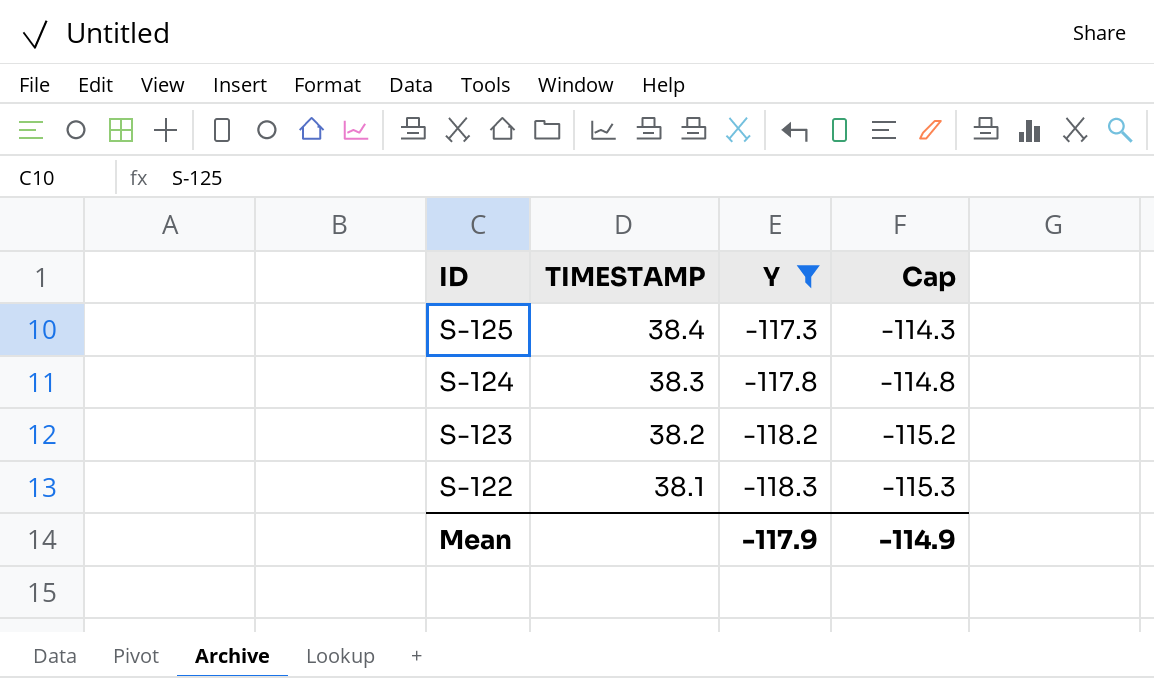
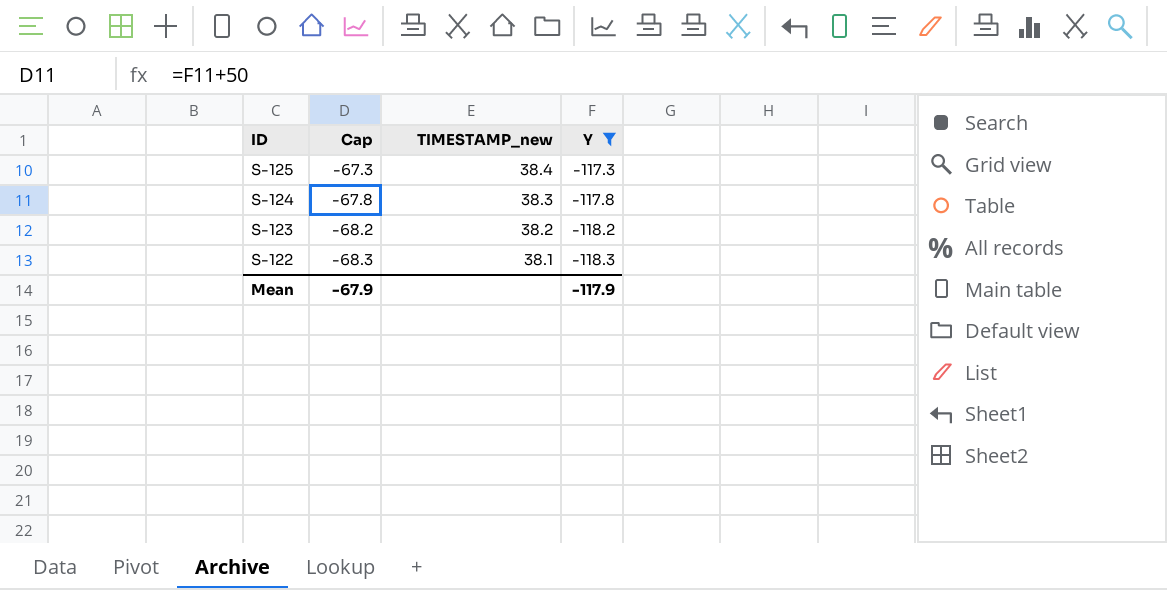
column Cap | formula: [Y] + 3 -> [Y] + 50
column Cap | position: 4 -> 2
column name: TIMESTAMP -> TIMESTAMP_new
Mean | Cap: -114.9 -> -67.9

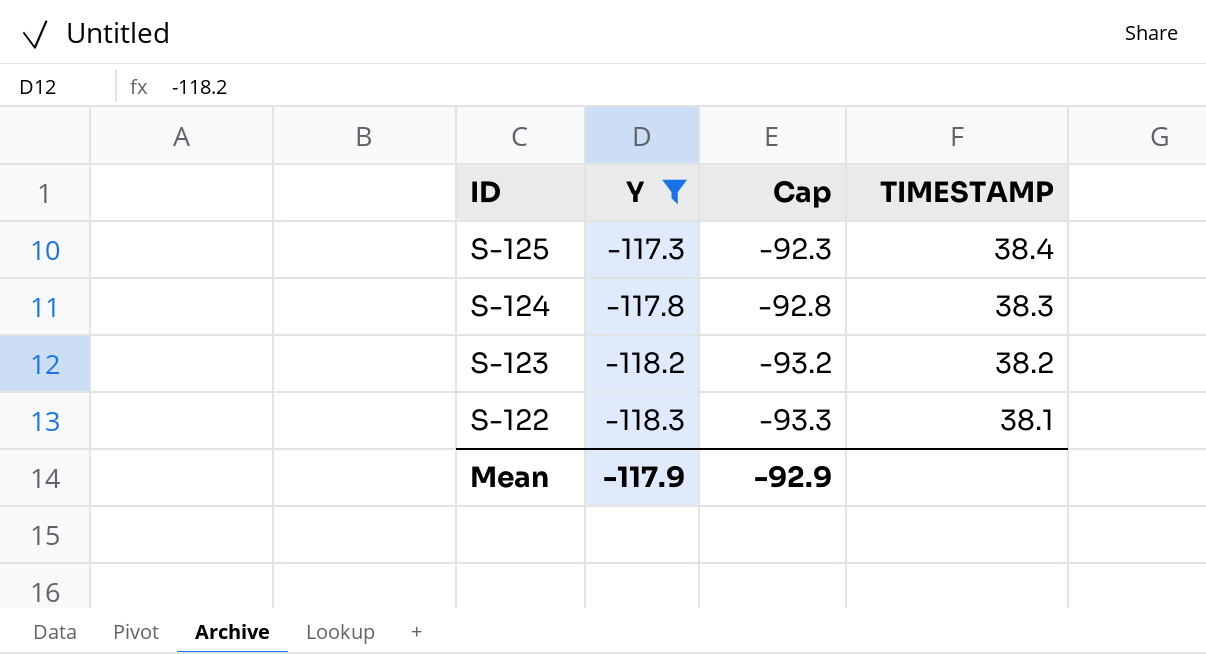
column Y | position: 4 -> 2
column Cap | formula: [Y] + 50 -> [Y] + 25
column name: TIMESTAMP_new -> TIMESTAMP
Mean | Cap: -67.9 -> -92.9

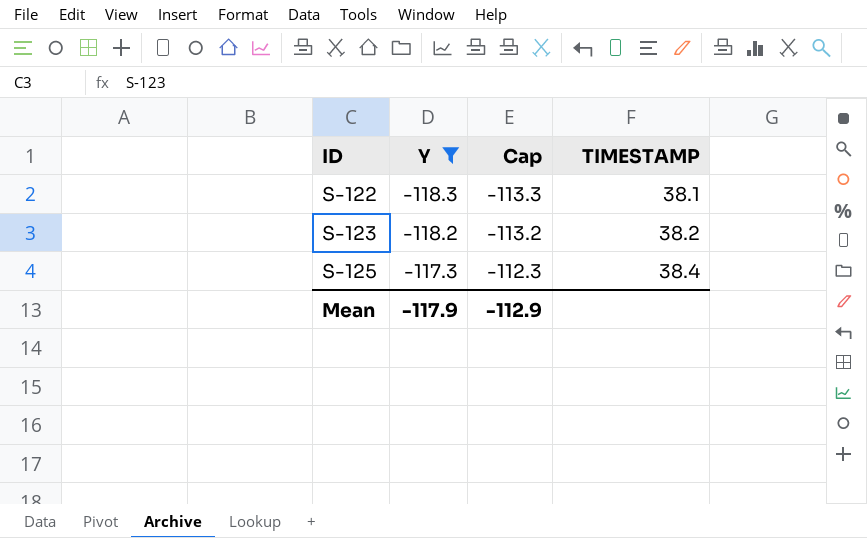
row order: ID descending -> ID ascending
column Cap | formula: [Y] + 25 -> [Y] + 5
row S-124: -117.8 | -92.8 | 38.3 -> none
Mean | Cap: -92.9 -> -112.9

